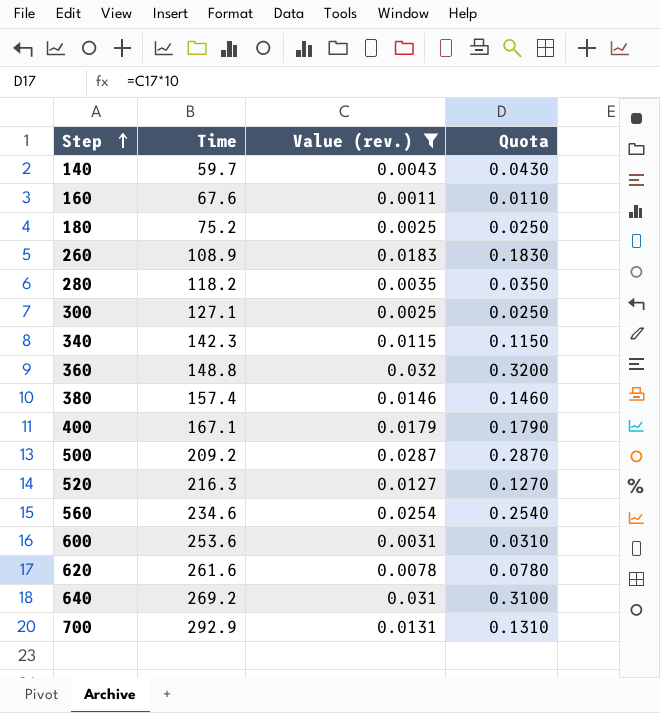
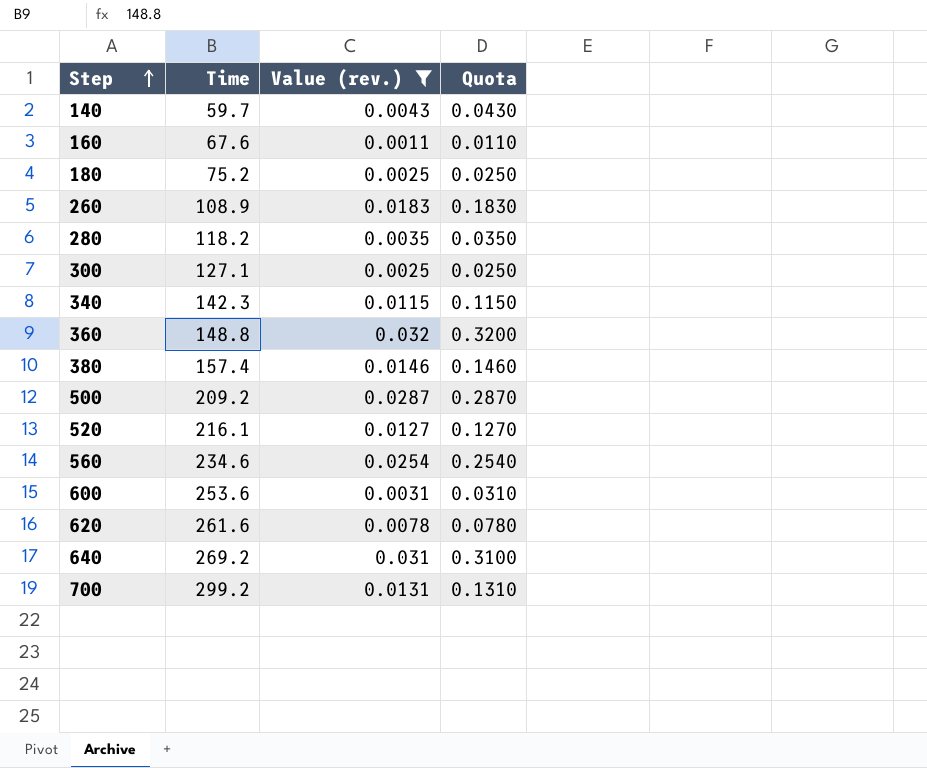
row 400: 167.1 | 0.0179 | 0.1790 -> none
520 | Time: 216.3 -> 216.1
700 | Time: 292.9 -> 299.2

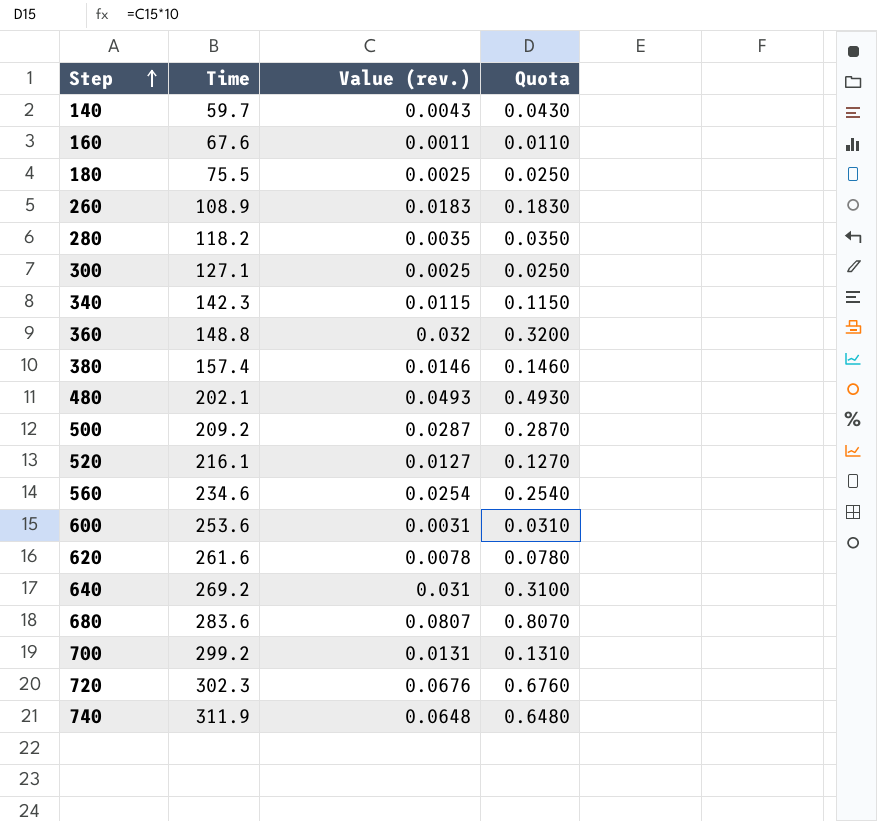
filter: Value (rev.) <= 0.032 -> none
180 | Time: 75.2 -> 75.5

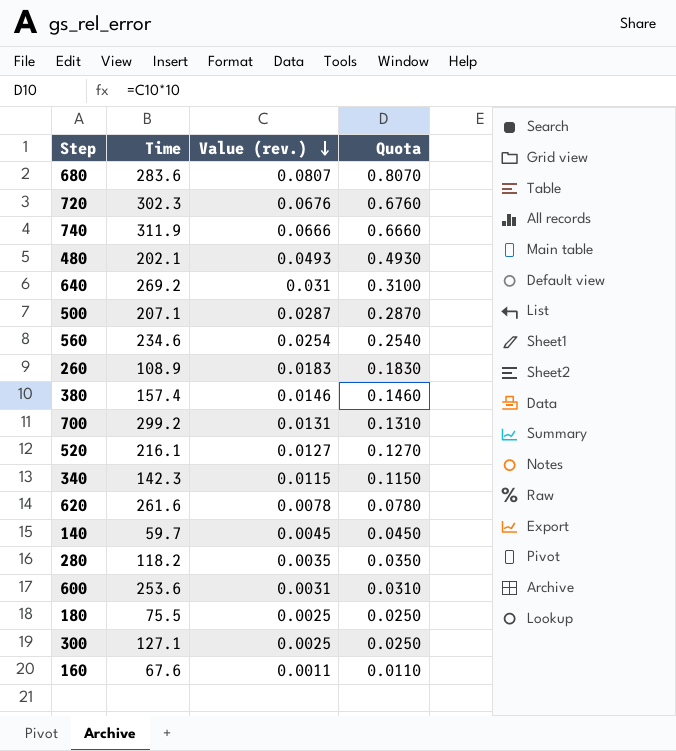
row order: Step ascending -> Value (rev.) descending
row 360: 148.8 | 0.032 | 0.3200 -> none
740 | Value (rev.): 0.0648 -> 0.0666
740 | Quota: 0.6480 -> 0.6660
500 | Time: 209.2 -> 207.1
140 | Value (rev.): 0.0043 -> 0.0045
140 | Quota: 0.0430 -> 0.0450

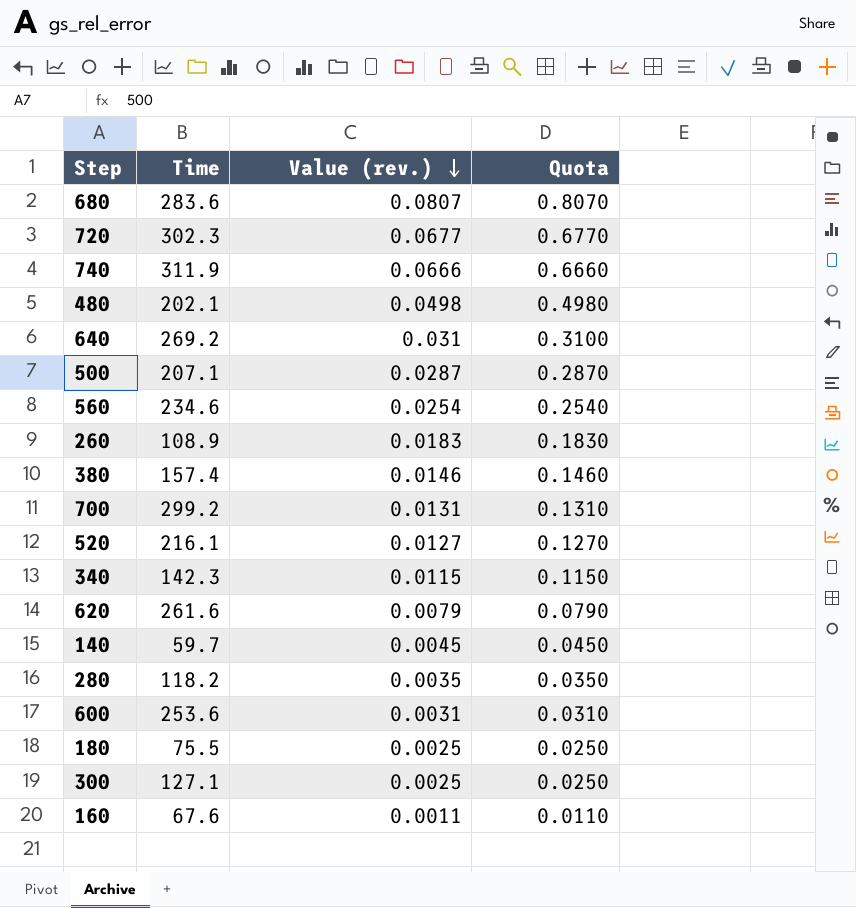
720 | Value (rev.): 0.0676 -> 0.0677
720 | Quota: 0.6760 -> 0.6770
480 | Value (rev.): 0.0493 -> 0.0498
480 | Quota: 0.4930 -> 0.4980
620 | Value (rev.): 0.0078 -> 0.0079
620 | Quota: 0.0780 -> 0.0790

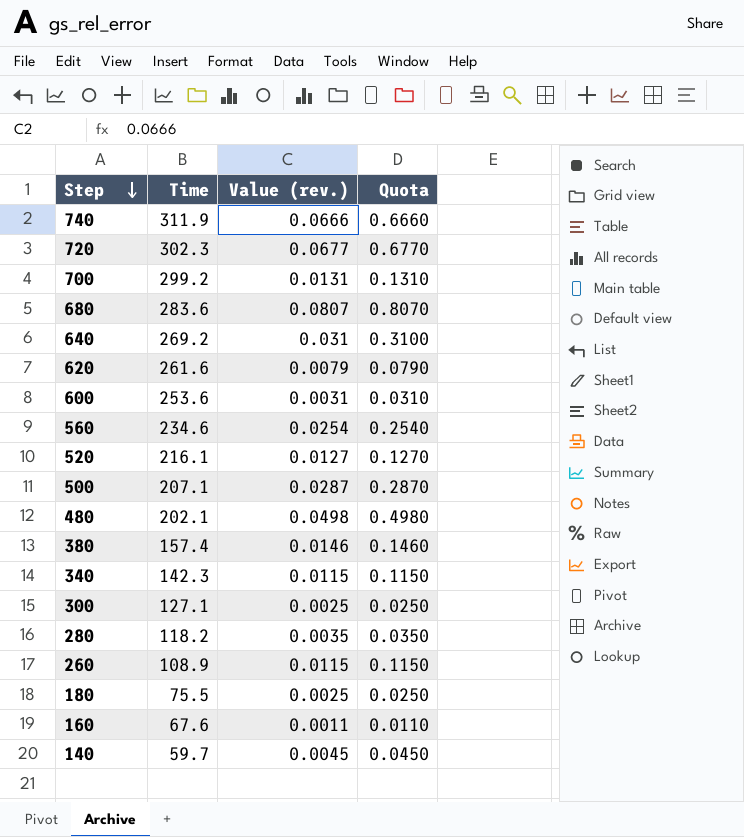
row order: Value (rev.) descending -> Step descending
260 | Value (rev.): 0.0183 -> 0.0115
260 | Quota: 0.1830 -> 0.1150

